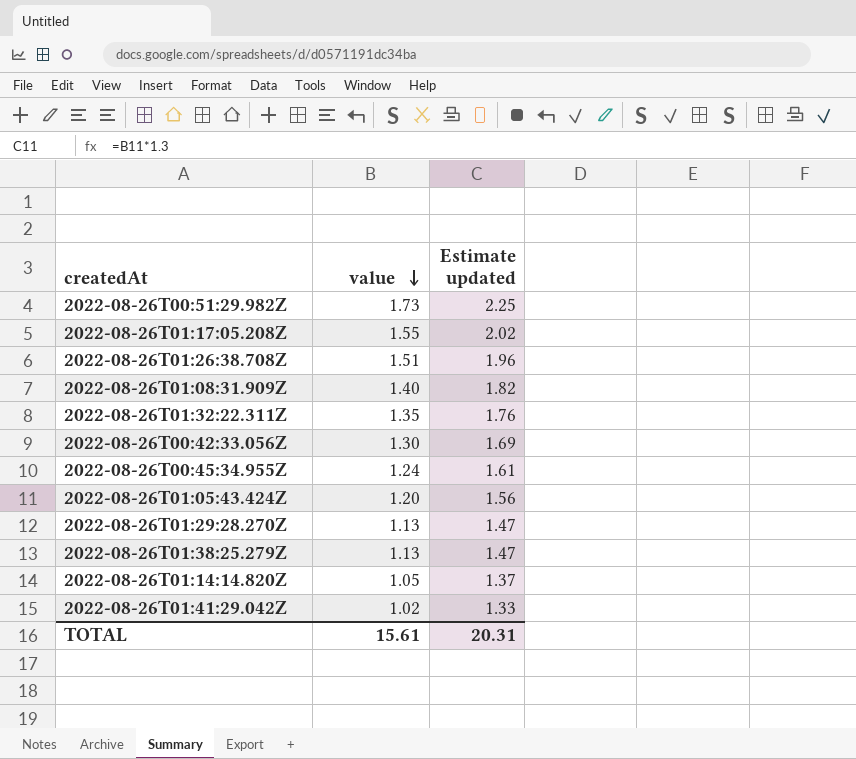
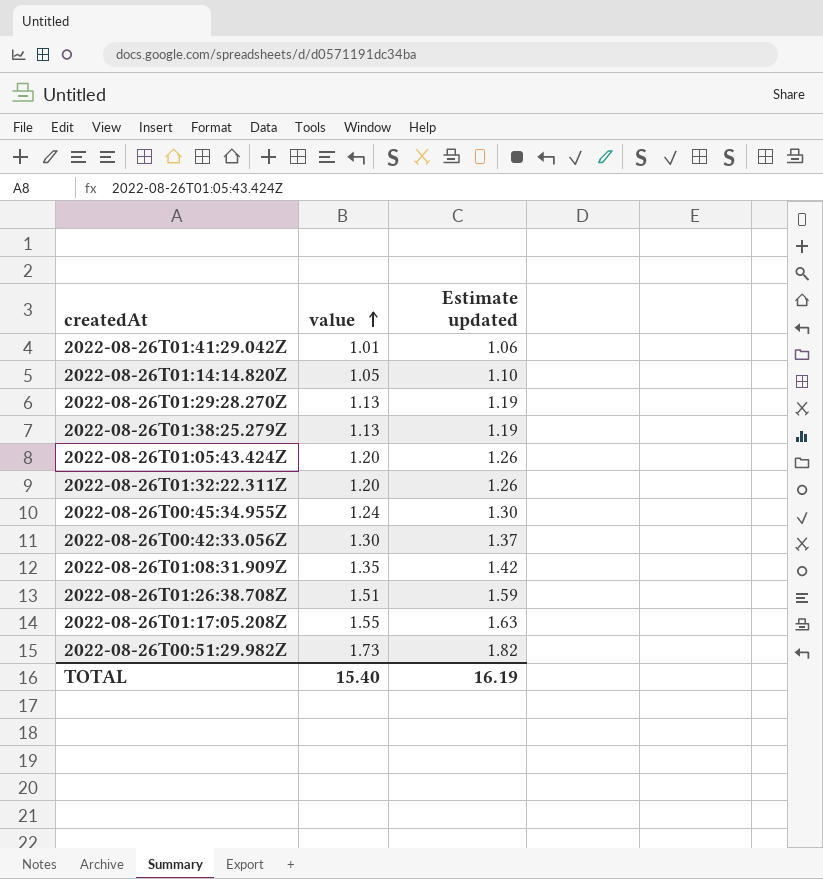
row order: value descending -> value ascending
column Estimate updated | formula: [value] * 1.3 -> [value] * 1.05
2022-08-26T01:41:29.042Z | value: 1.02 -> 1.01
2022-08-26T01:32:22.311Z | value: 1.35 -> 1.20
2022-08-26T01:08:31.909Z | value: 1.40 -> 1.35
TOTAL | value: 15.61 -> 15.40
TOTAL | Estimate updated: 20.31 -> 16.19

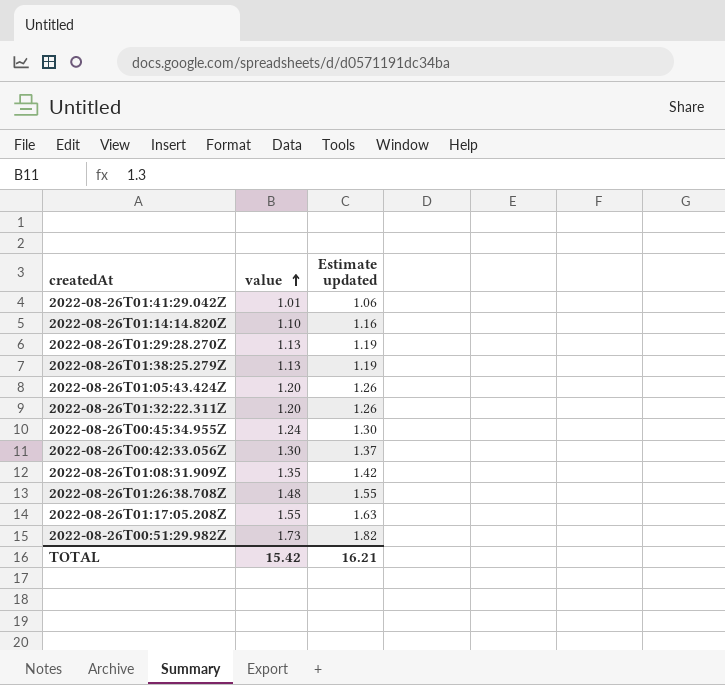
2022-08-26T01:14:14.820Z | value: 1.05 -> 1.10
2022-08-26T01:14:14.820Z | Estimate updated: 1.10 -> 1.16
2022-08-26T01:26:38.708Z | value: 1.51 -> 1.48
2022-08-26T01:26:38.708Z | Estimate updated: 1.59 -> 1.55
TOTAL | value: 15.40 -> 15.42
TOTAL | Estimate updated: 16.19 -> 16.21

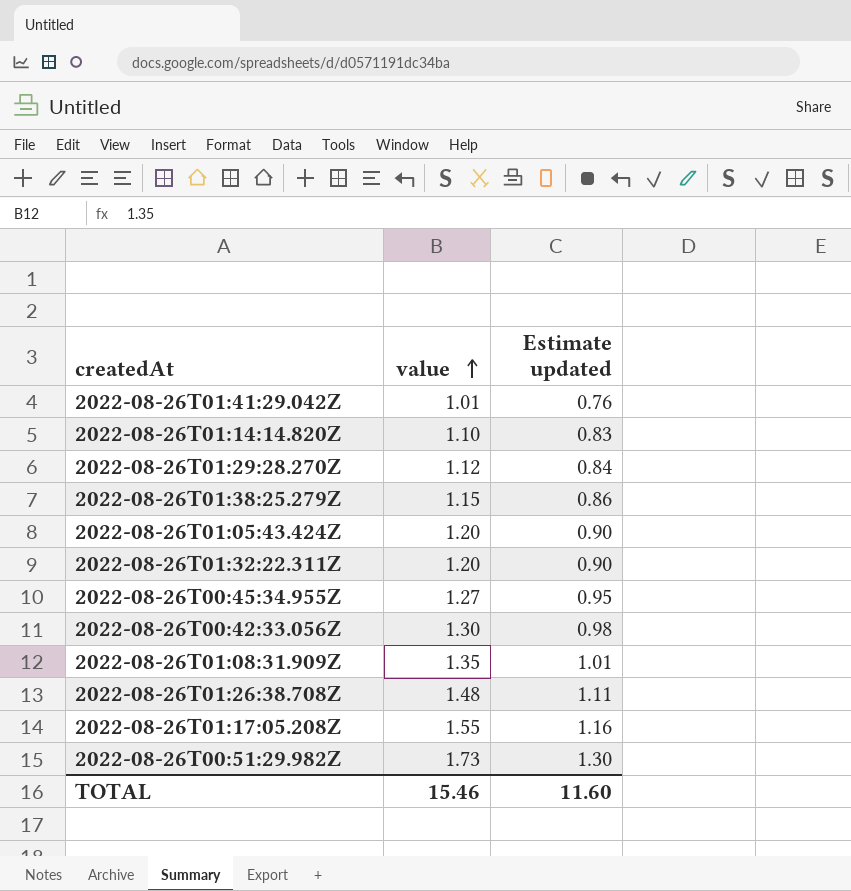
column Estimate updated | formula: [value] * 1.05 -> [value] * 0.75
2022-08-26T01:29:28.270Z | value: 1.13 -> 1.12
2022-08-26T01:38:25.279Z | value: 1.13 -> 1.15
2022-08-26T00:45:34.955Z | value: 1.24 -> 1.27
TOTAL | value: 15.42 -> 15.46
TOTAL | Estimate updated: 16.21 -> 11.60

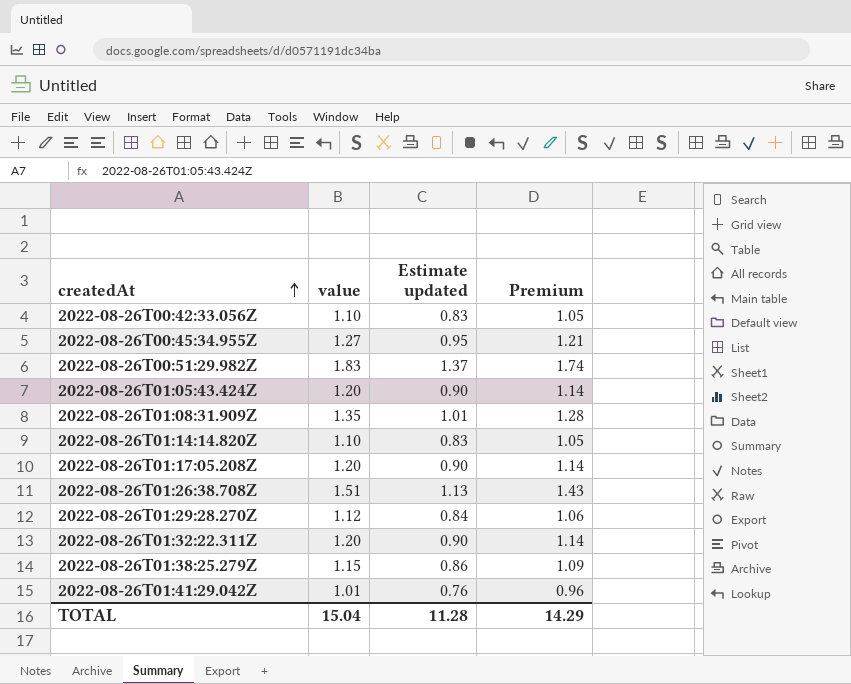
row order: value ascending -> createdAt ascending
column Premium | formula: none -> [value] * 0.95
2022-08-26T00:42:33.056Z | value: 1.30 -> 1.10
2022-08-26T00:42:33.056Z | Estimate updated: 0.98 -> 0.83
2022-08-26T00:51:29.982Z | value: 1.73 -> 1.83
2022-08-26T00:51:29.982Z | Estimate updated: 1.30 -> 1.37
2022-08-26T01:17:05.208Z | value: 1.55 -> 1.20
2022-08-26T01:17:05.208Z | Estimate updated: 1.16 -> 0.90
2022-08-26T01:26:38.708Z | value: 1.48 -> 1.51
2022-08-26T01:26:38.708Z | Estimate updated: 1.11 -> 1.13
TOTAL | value: 15.46 -> 15.04
TOTAL | Estimate updated: 11.60 -> 11.28

